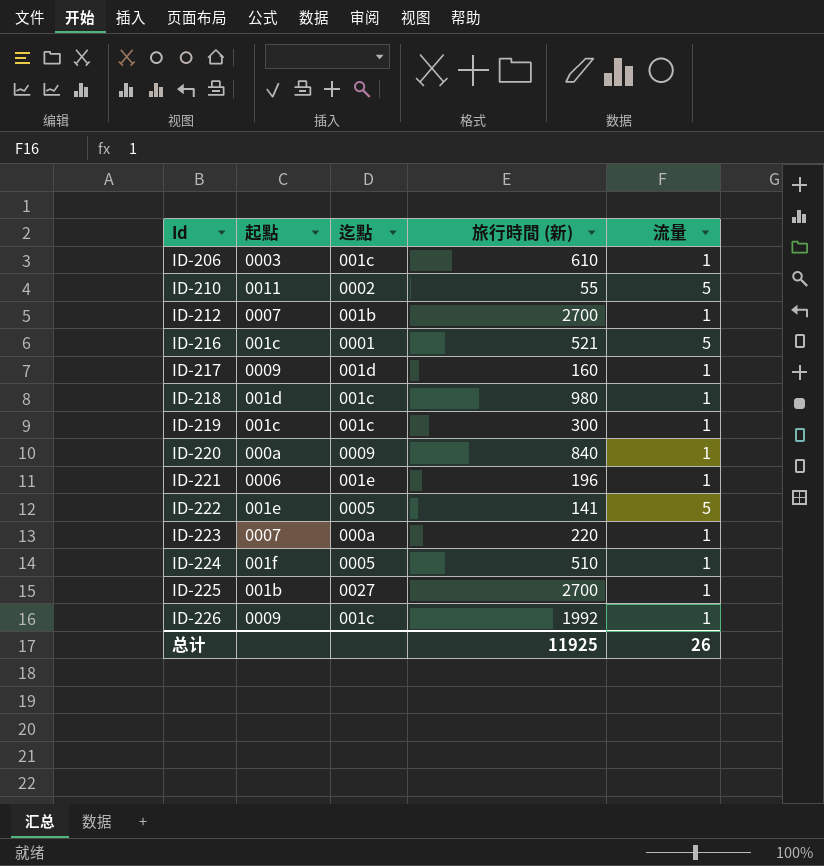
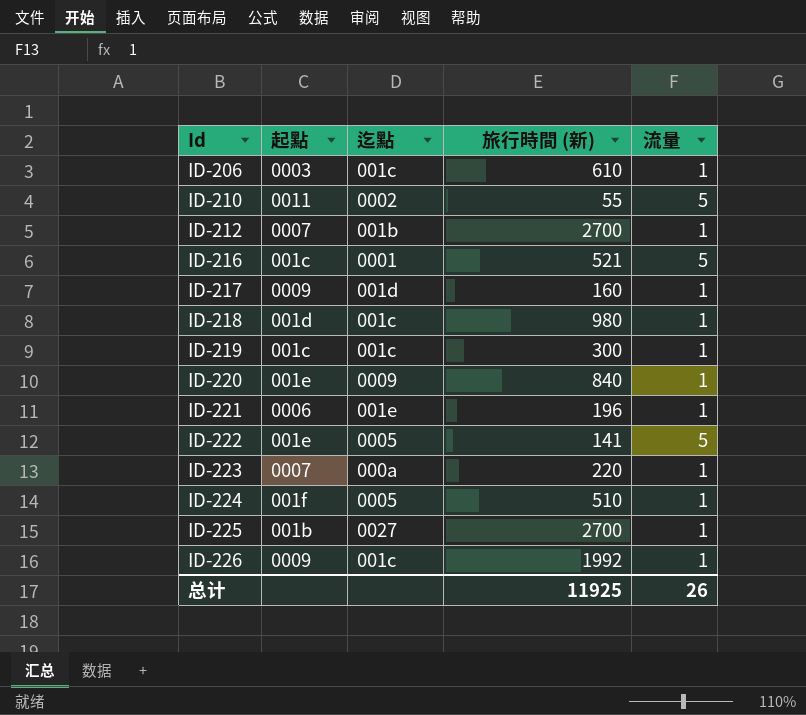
ID-220 | 起點: 000a -> 001e

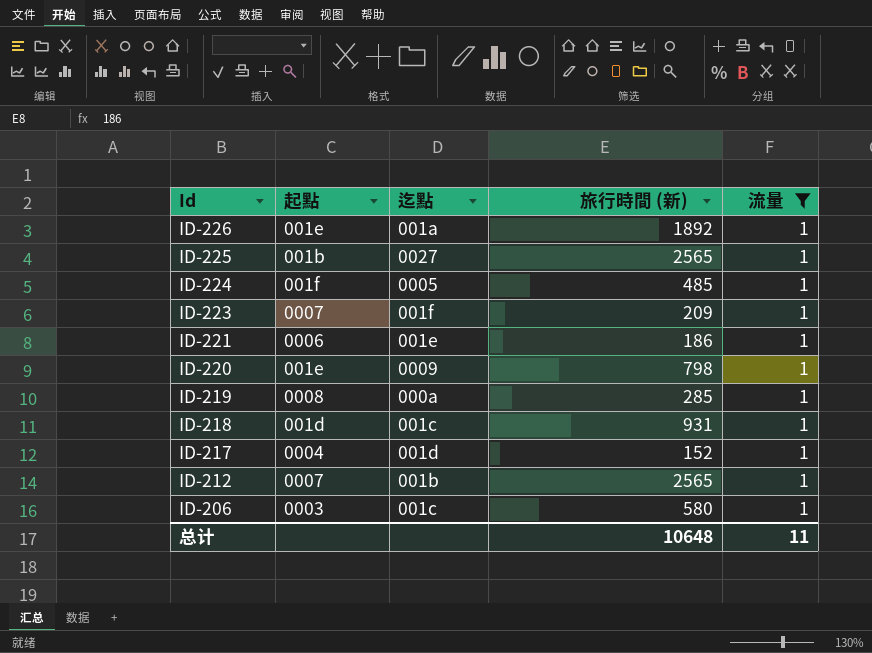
filter: none -> 流量 = 1
row order: Id ascending -> Id descending
ID-226 | 起點: 0009 -> 001e
ID-226 | 迄點: 001c -> 001a
ID-226 | 旅行時間 (新): 1992 -> 1892
ID-225 | 旅行時間 (新): 2700 -> 2565
ID-224 | 旅行時間 (新): 510 -> 485
ID-223 | 迄點: 000a -> 001f
ID-223 | 旅行時間 (新): 220 -> 209
ID-221 | 旅行時間 (新): 196 -> 186
ID-220 | 旅行時間 (新): 840 -> 798
ID-219 | 起點: 001c -> 0008
ID-219 | 迄點: 001c -> 000a
ID-219 | 旅行時間 (新): 300 -> 285
ID-218 | 旅行時間 (新): 980 -> 931
ID-217 | 起點: 0009 -> 0004
ID-217 | 旅行時間 (新): 160 -> 152
ID-212 | 旅行時間 (新): 2700 -> 2565
ID-206 | 旅行時間 (新): 610 -> 580
总计 | 旅行時間 (新): 11925 -> 10648
总计 | 流量: 26 -> 11

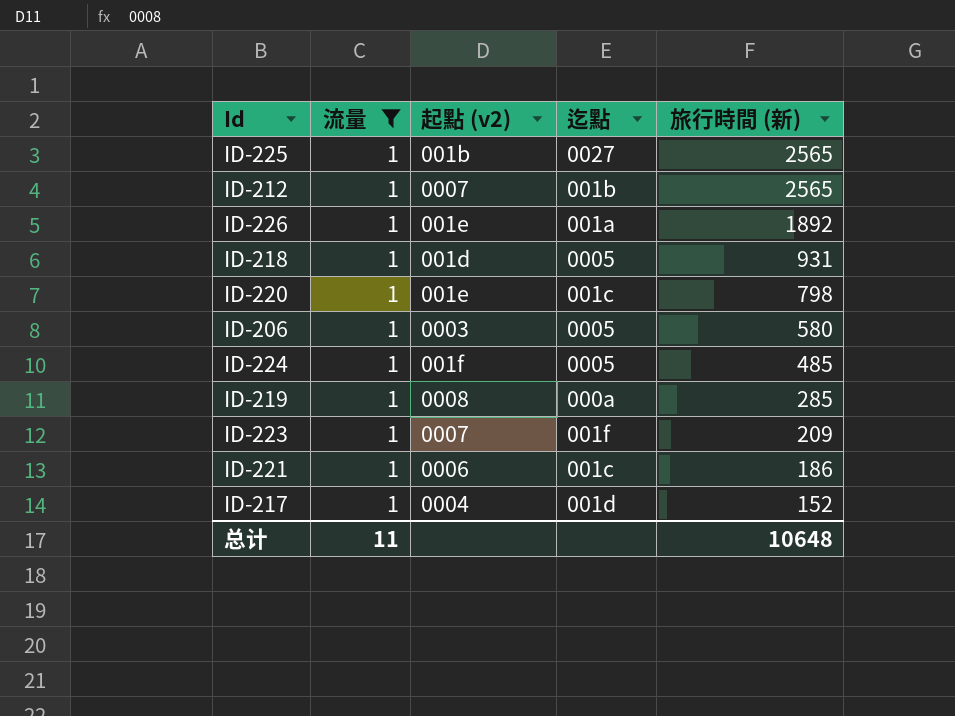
row order: Id descending -> 旅行時間 (新) descending
column 流量 | position: 5 -> 2
column name: 起點 -> 起點 (v2)
ID-218 | 迄點: 001c -> 0005
ID-220 | 迄點: 0009 -> 001c
ID-206 | 迄點: 001c -> 0005
ID-221 | 迄點: 001e -> 001c

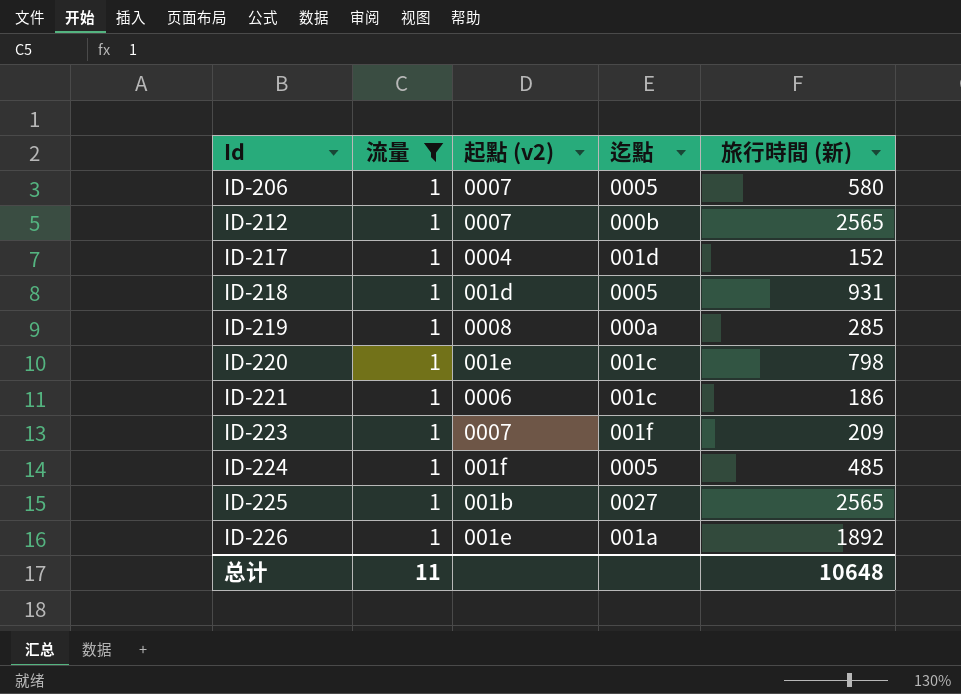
row order: 旅行時間 (新) descending -> Id ascending
ID-206 | 起點 (v2): 0003 -> 0007
ID-212 | 迄點: 001b -> 000b

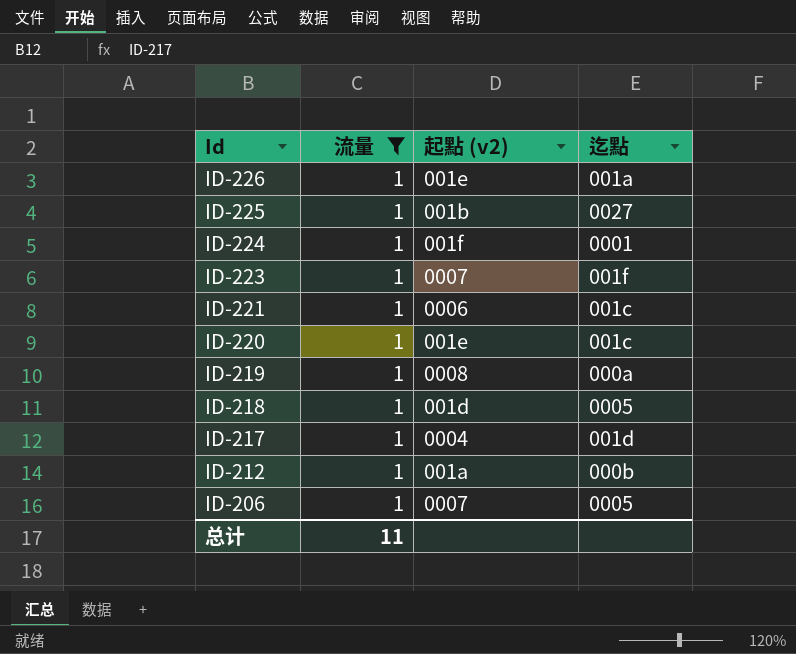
row order: Id ascending -> Id descending
column 旅行時間 (新) | position: 5 -> none
ID-224 | 迄點: 0005 -> 0001
ID-212 | 起點 (v2): 0007 -> 001a

